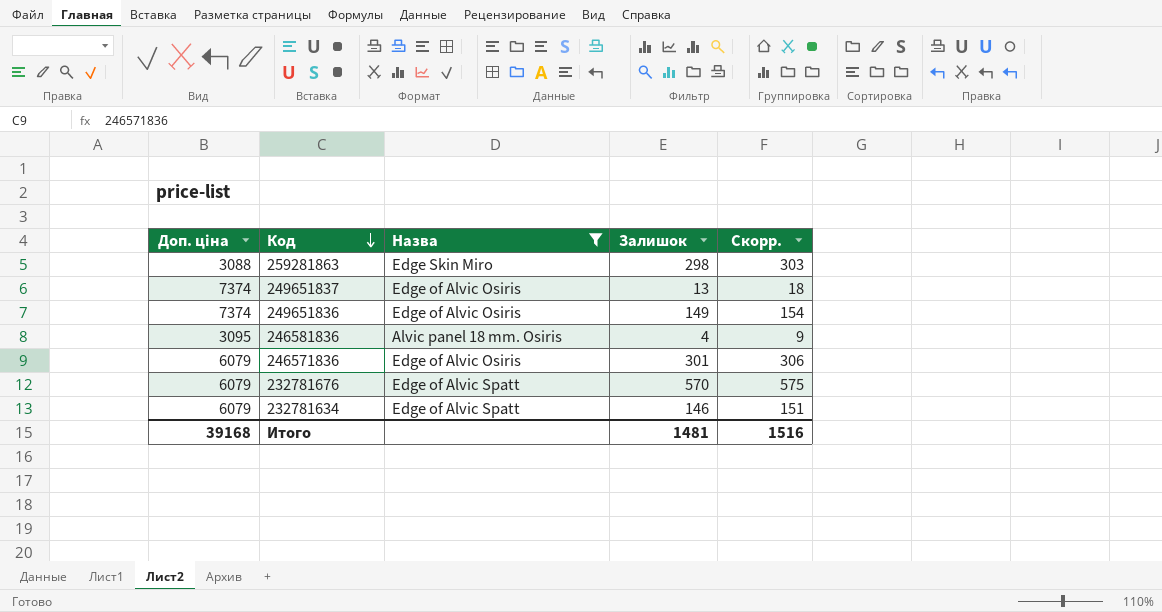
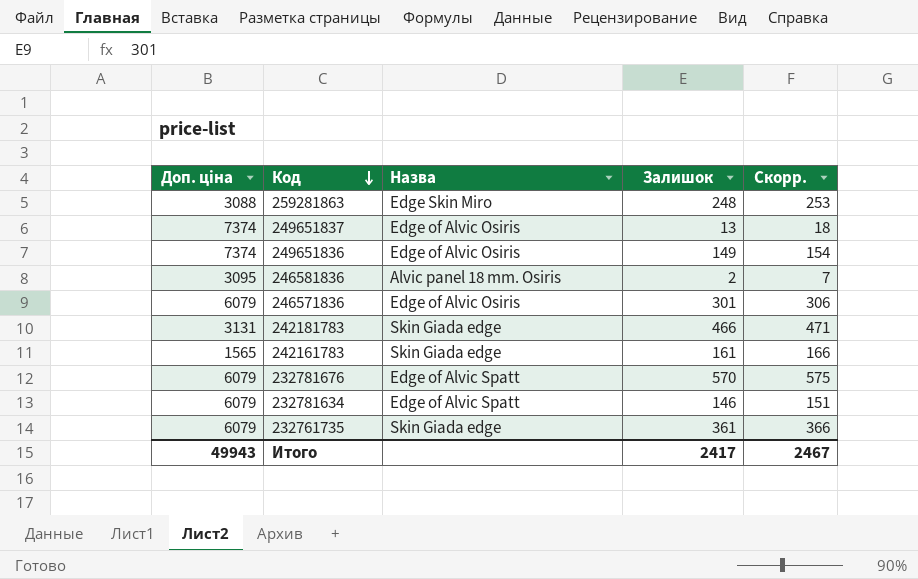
filter: Назва != Skin Giada edge -> none
259281863 | Залишок: 298 -> 248
259281863 | Скорр.: 303 -> 253
246581836 | Залишок: 4 -> 2
246581836 | Скорр.: 9 -> 7
Итого | Доп. ціна: 39168 -> 49943
Итого | Залишок: 1481 -> 2417
Итого | Скорр.: 1516 -> 2467

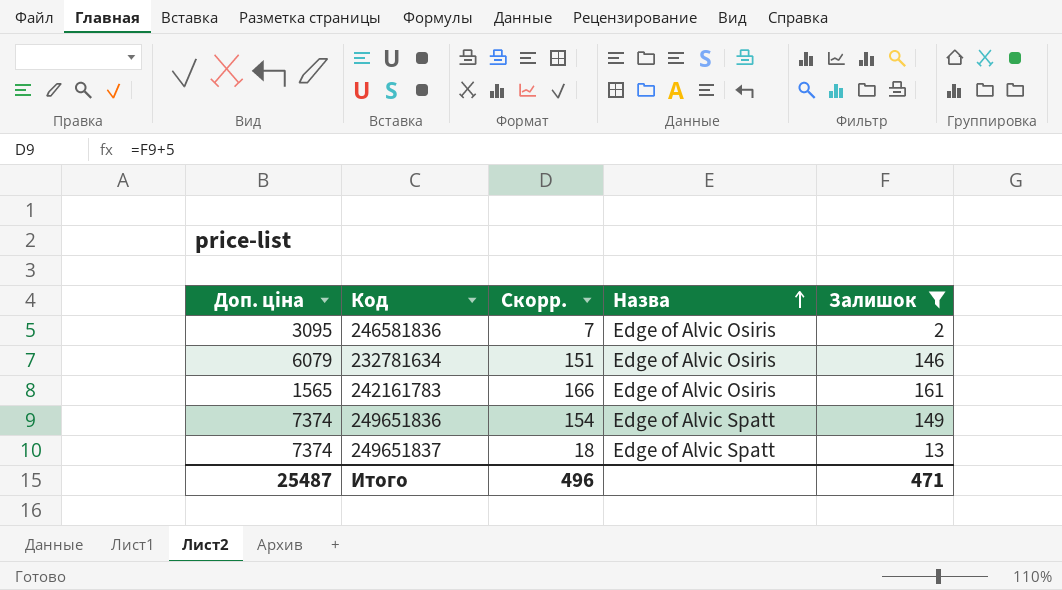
filter: none -> Залишок <= 161
row order: Код descending -> Назва ascending
column Скорр. | position: 5 -> 3
246581836 | Назва: Alvic panel 18 mm. Osiris -> Edge of Alvic Osiris
232781634 | Назва: Edge of Alvic Spatt -> Edge of Alvic Osiris
242161783 | Назва: Skin Giada edge -> Edge of Alvic Osiris
249651836 | Назва: Edge of Alvic Osiris -> Edge of Alvic Spatt
249651837 | Назва: Edge of Alvic Osiris -> Edge of Alvic Spatt
Итого | Доп. ціна: 49943 -> 25487
Итого | Скорр.: 2467 -> 496
Итого | Залишок: 2417 -> 471

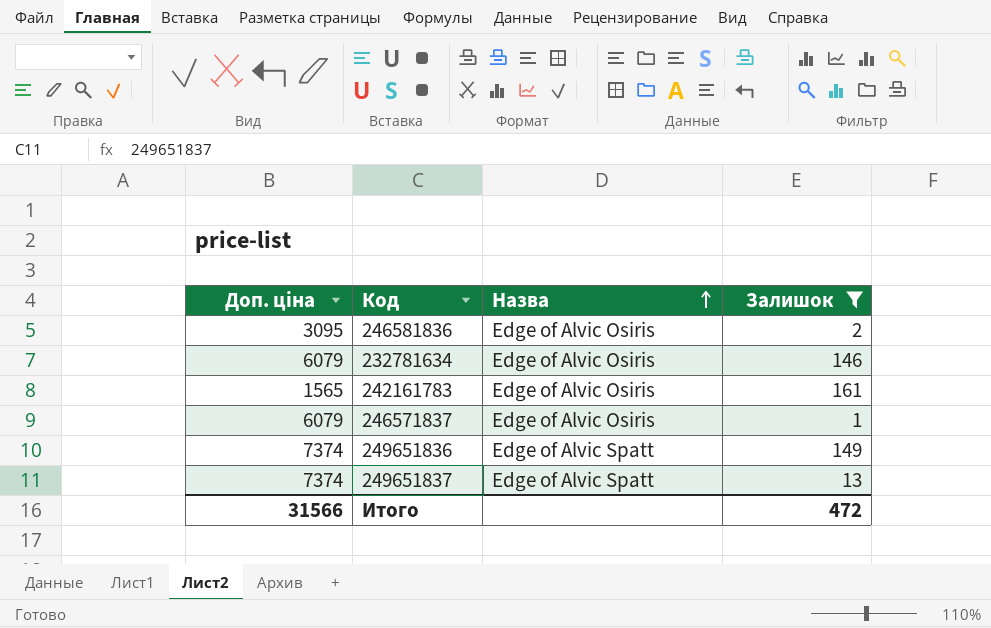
column Скорр. | formula: [Залишок] + 5 -> none
row 246571837: none -> 6079 | Edge of Alvic Osiris | 1
Итого | Доп. ціна: 25487 -> 31566
Итого | Залишок: 471 -> 472

